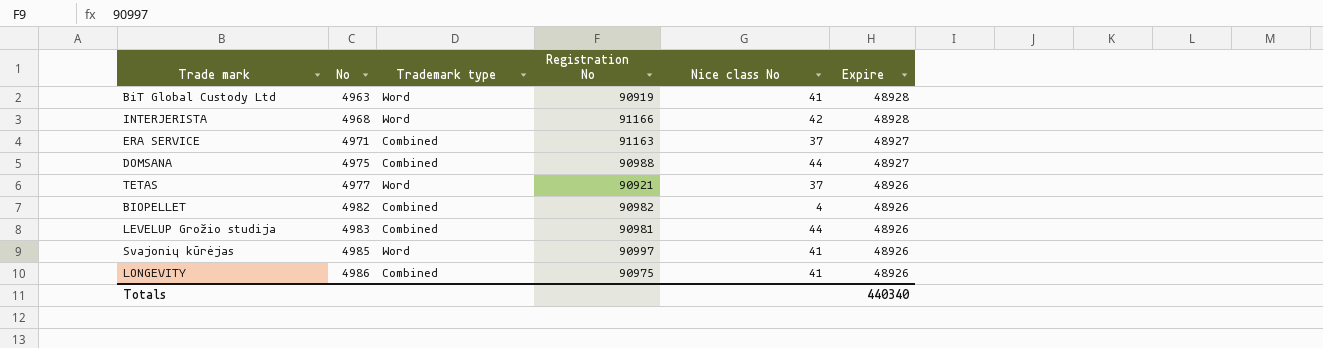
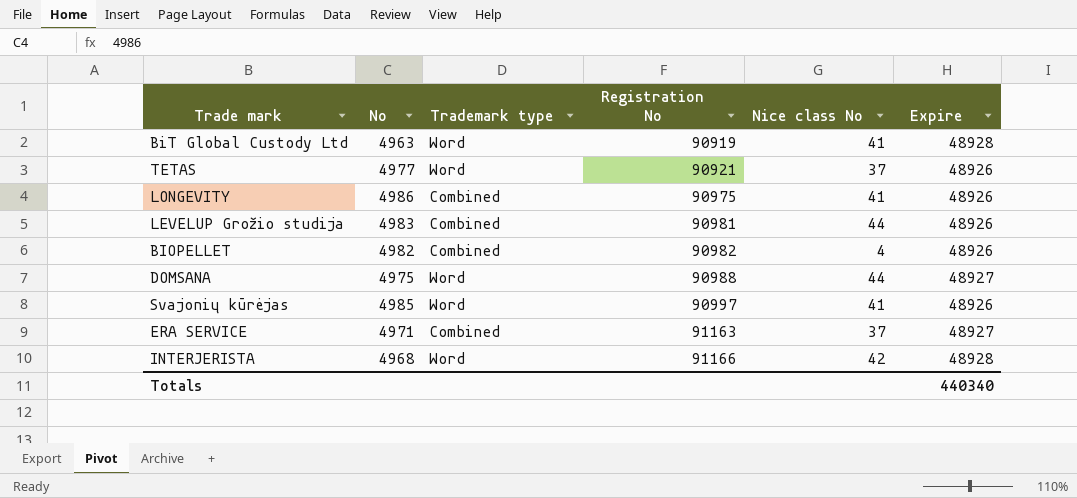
row order: No ascending -> Registration No ascending
DOMSANA | Trademark type: Combined -> Word

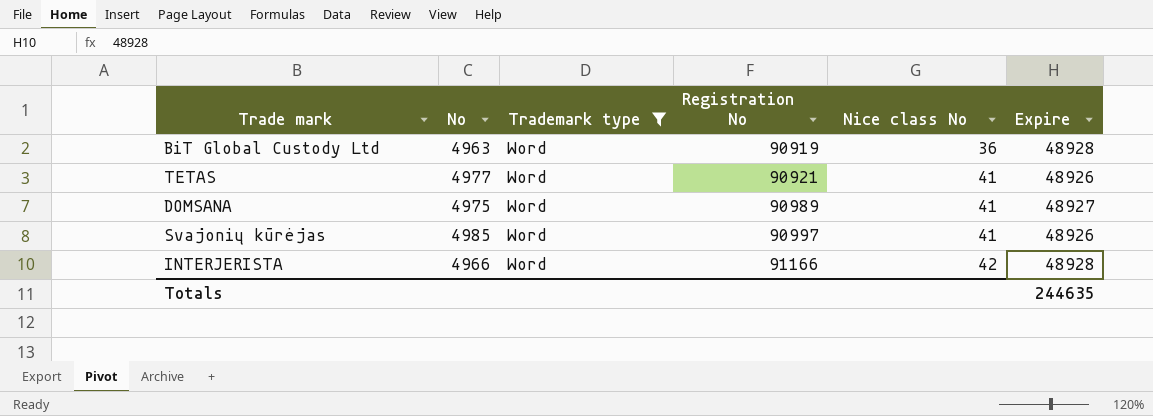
filter: none -> Trademark type = Word
BiT Global Custody Ltd | Nice class No: 41 -> 36
TETAS | Nice class No: 37 -> 41
DOMSANA | Registration No: 90988 -> 90989
DOMSANA | Nice class No: 44 -> 41
INTERJERISTA | No: 4968 -> 4966
Totals | Expire: 440340 -> 244635

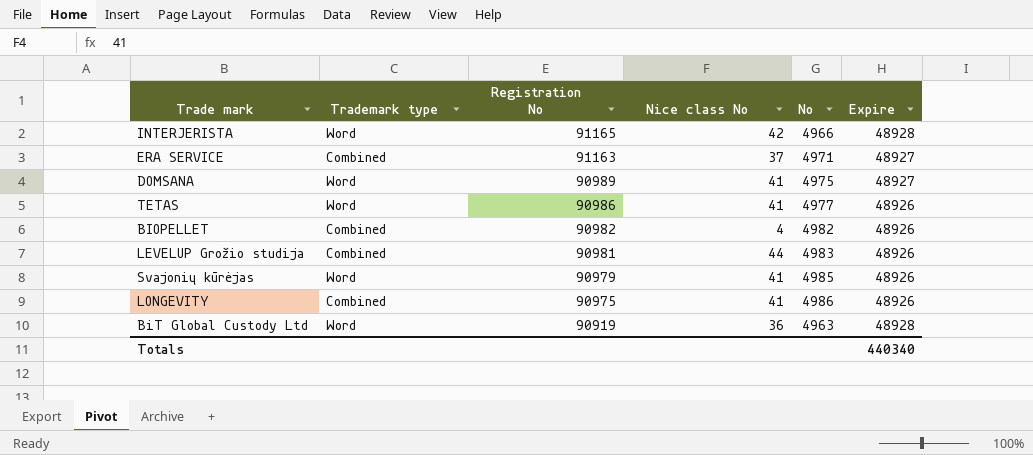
filter: Trademark type = Word -> none
row order: Registration No ascending -> Registration No descending
column No | position: 2 -> 5
INTERJERISTA | Registration No: 91166 -> 91165
TETAS | Registration No: 90921 -> 90986
Svajonių kūrėjas | Registration No: 90997 -> 90979
Totals | Expire: 244635 -> 440340

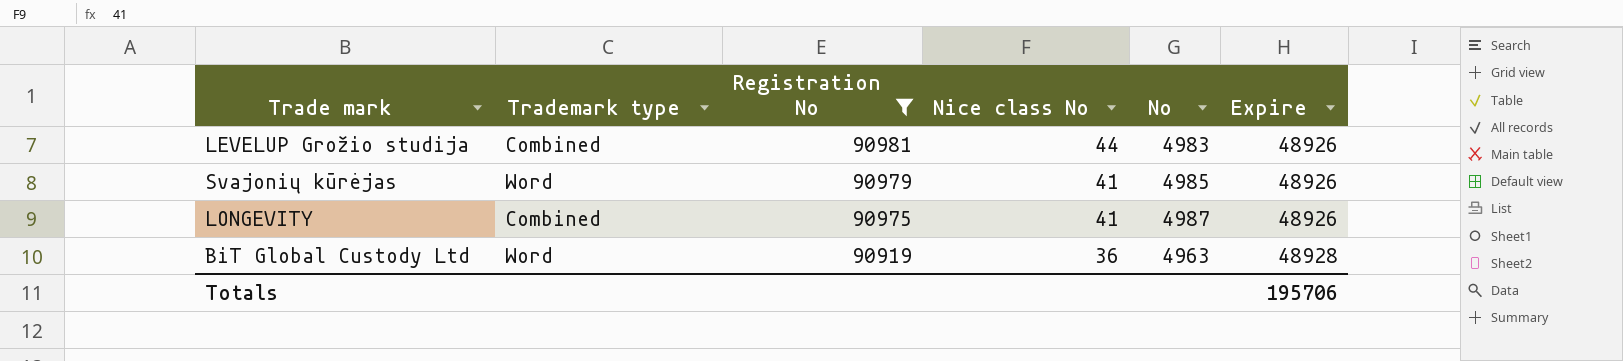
filter: none -> Registration No <= 90981
LONGEVITY | No: 4986 -> 4987
Totals | Expire: 440340 -> 195706

